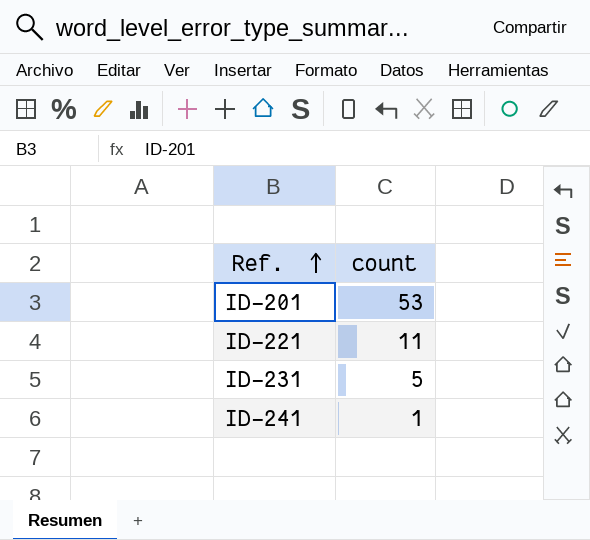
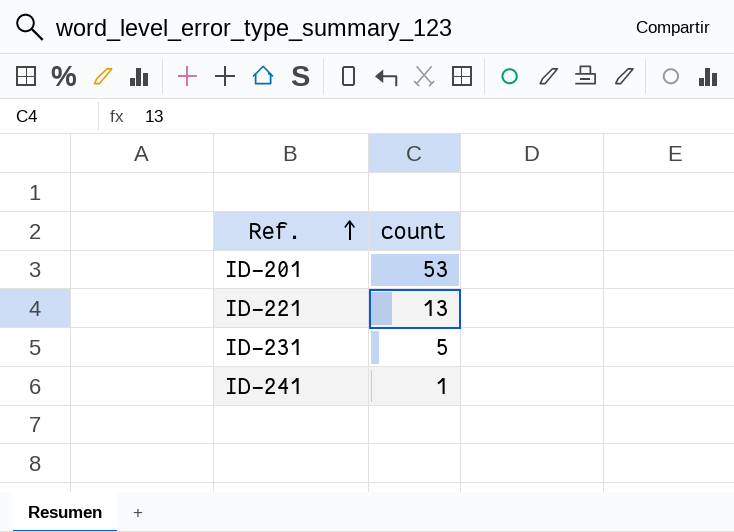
ID-221 | count: 11 -> 13

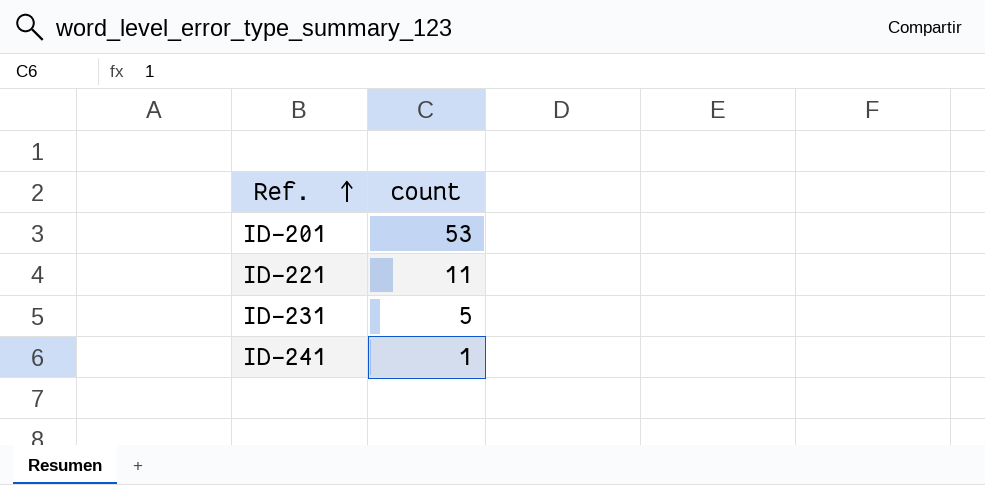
ID-221 | count: 13 -> 11

